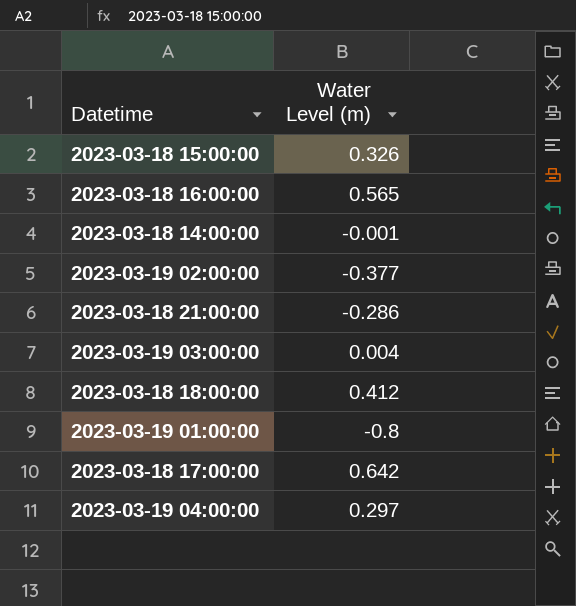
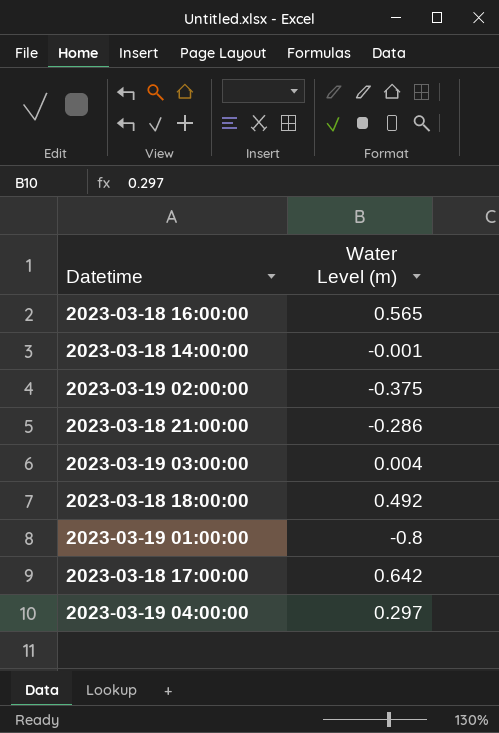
row 2023-03-18 15:00:00: 0.326 -> none
2023-03-19 02:00:00 | Water Level (m): -0.377 -> -0.375
2023-03-18 18:00:00 | Water Level (m): 0.412 -> 0.492

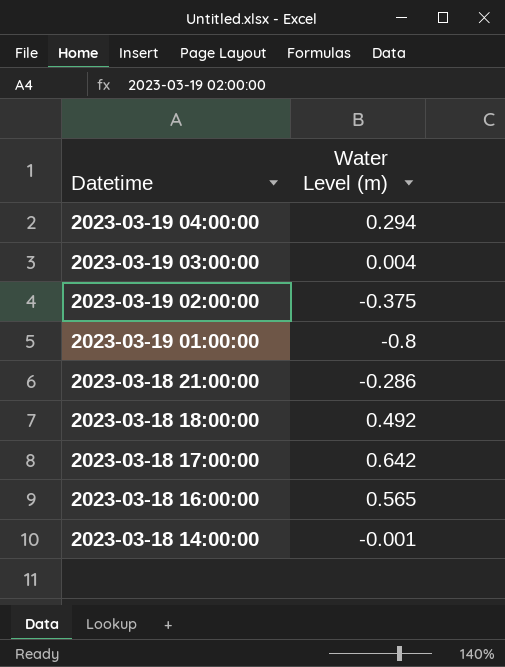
row order: none -> Datetime descending
2023-03-19 04:00:00 | Water Level (m): 0.297 -> 0.294

